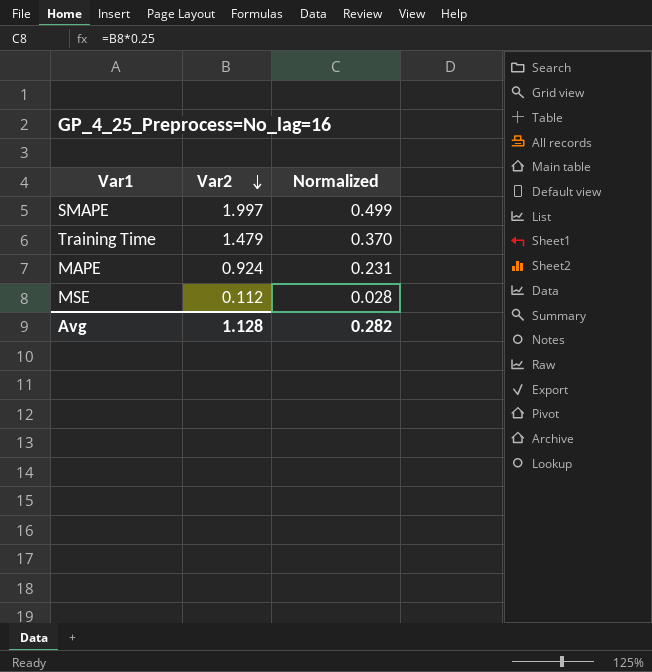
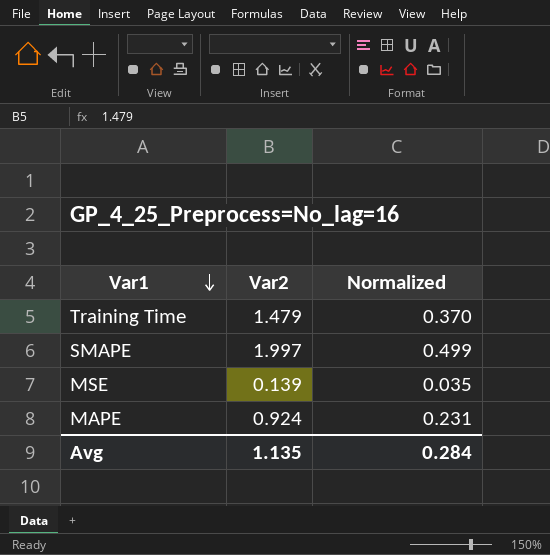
row order: Var2 descending -> Var1 descending
MSE | Var2: 0.112 -> 0.139
MSE | Normalized: 0.028 -> 0.035
Avg | Var2: 1.128 -> 1.135
Avg | Normalized: 0.282 -> 0.284

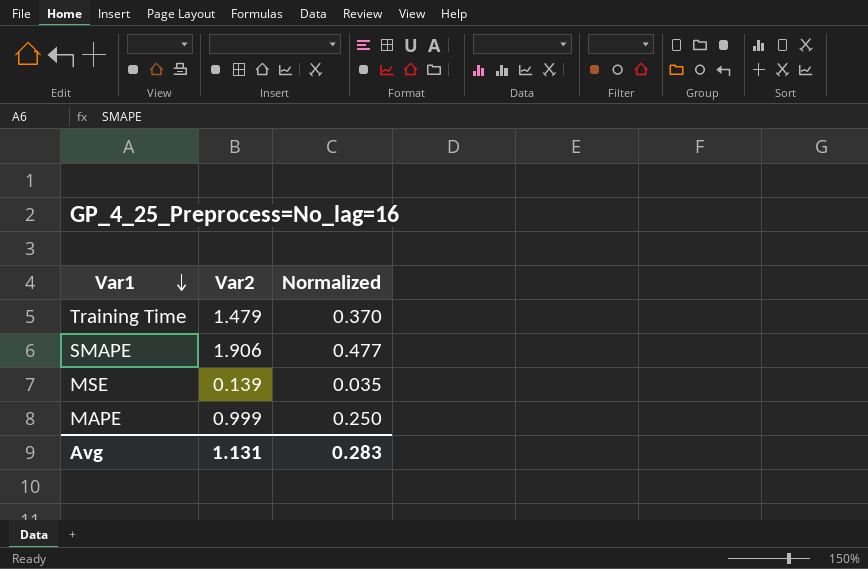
SMAPE | Var2: 1.997 -> 1.906
SMAPE | Normalized: 0.499 -> 0.477
MAPE | Var2: 0.924 -> 0.999
MAPE | Normalized: 0.231 -> 0.250
Avg | Var2: 1.135 -> 1.131
Avg | Normalized: 0.284 -> 0.283

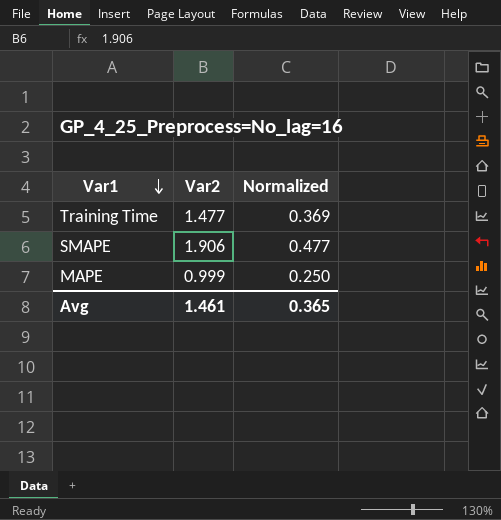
row MSE: 0.139 | 0.035 -> none
Training Time | Var2: 1.479 -> 1.477
Training Time | Normalized: 0.370 -> 0.369
Avg | Var2: 1.131 -> 1.461
Avg | Normalized: 0.283 -> 0.365

